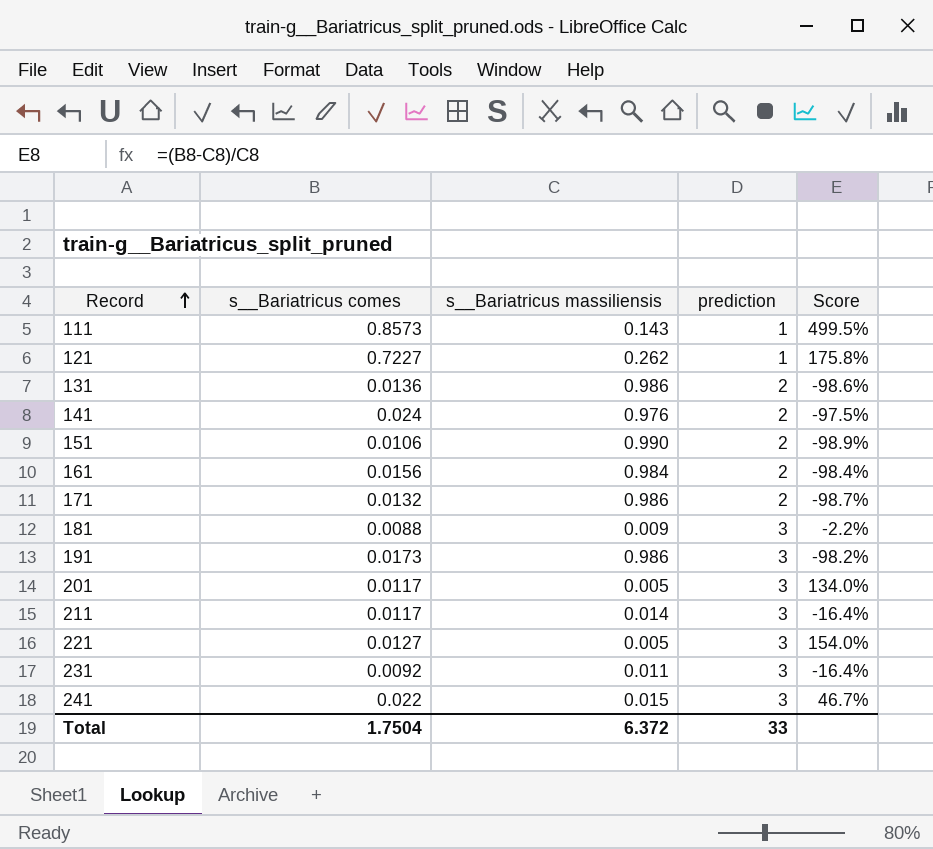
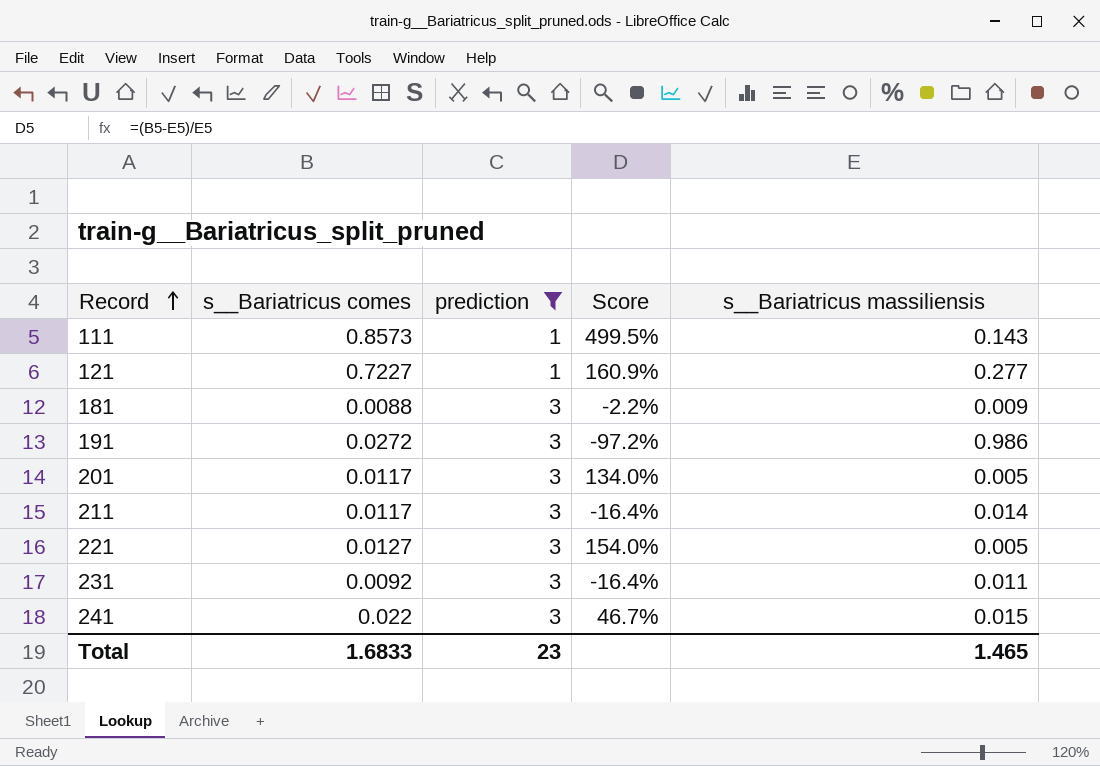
filter: none -> prediction != 2
column s__Bariatricus massiliensis | position: 3 -> 5
121 | Score: 175.8% -> 160.9%
121 | s__Bariatricus massiliensis: 0.262 -> 0.277
191 | s__Bariatricus comes: 0.0173 -> 0.0272
191 | Score: -98.2% -> -97.2%
Total | s__Bariatricus comes: 1.7504 -> 1.6833
Total | prediction: 33 -> 23
Total | s__Bariatricus massiliensis: 6.372 -> 1.465

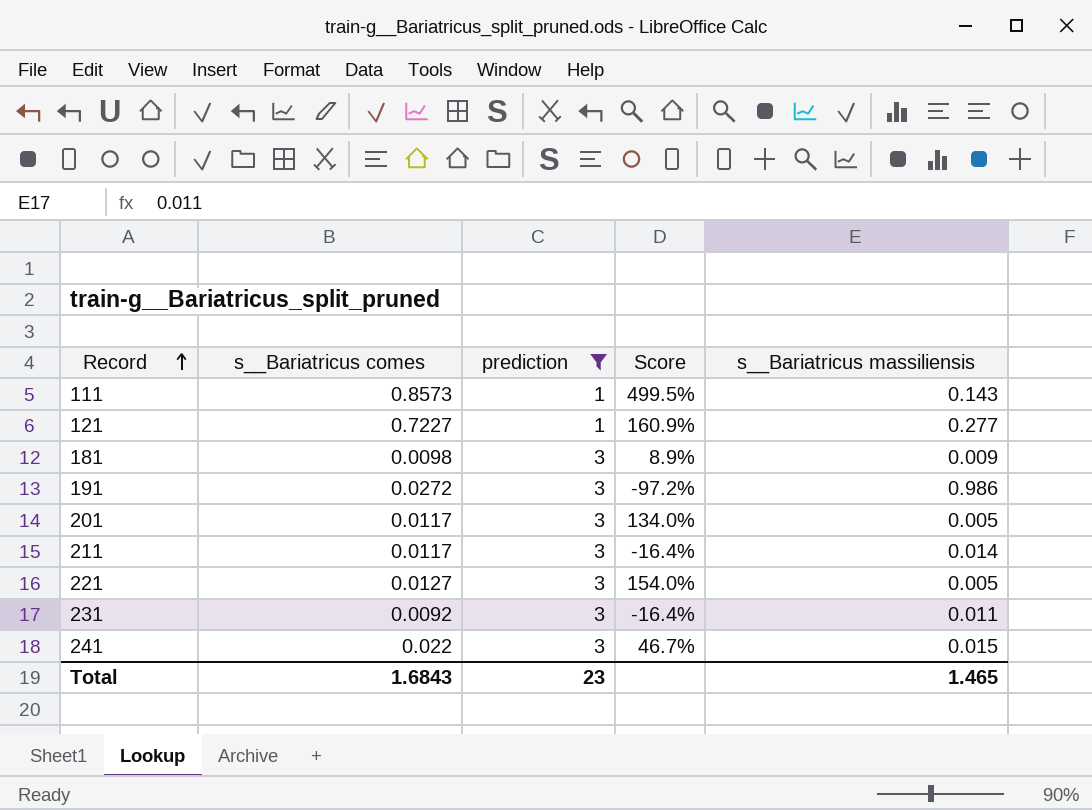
181 | s__Bariatricus comes: 0.0088 -> 0.0098
181 | Score: -2.2% -> 8.9%
Total | s__Bariatricus comes: 1.6833 -> 1.6843

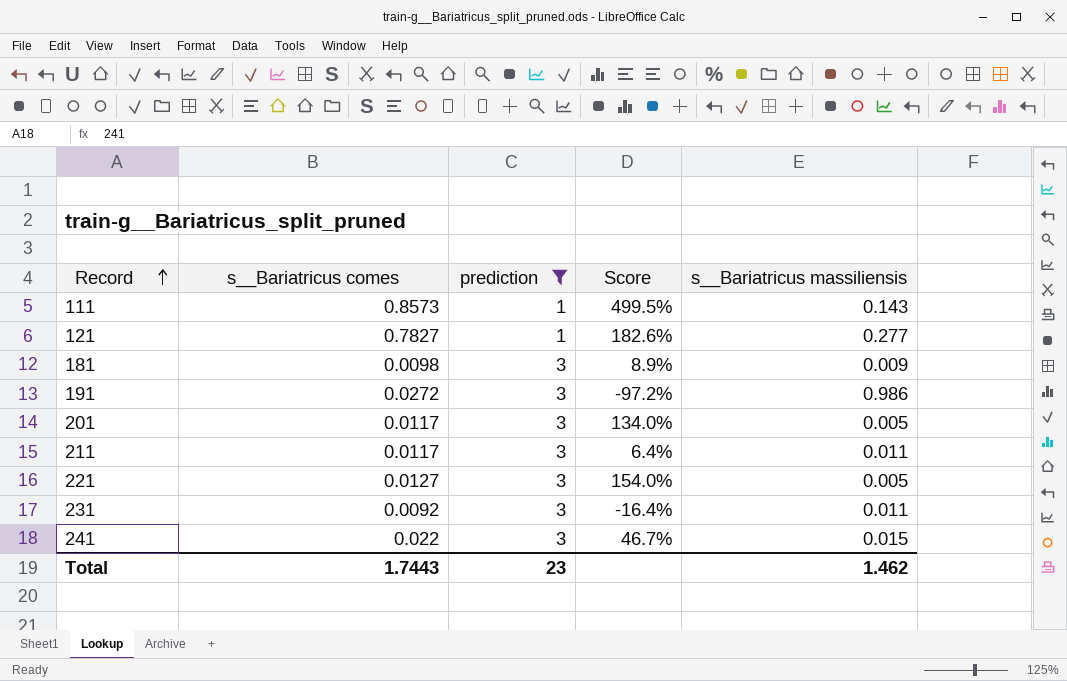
121 | s__Bariatricus comes: 0.7227 -> 0.7827
121 | Score: 160.9% -> 182.6%
211 | Score: -16.4% -> 6.4%
211 | s__Bariatricus massiliensis: 0.014 -> 0.011
Total | s__Bariatricus comes: 1.6843 -> 1.7443
Total | s__Bariatricus massiliensis: 1.465 -> 1.462

